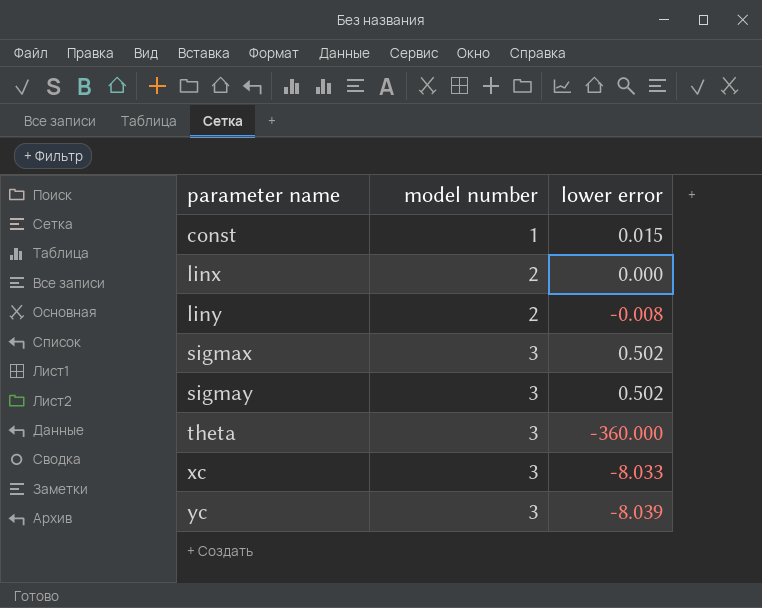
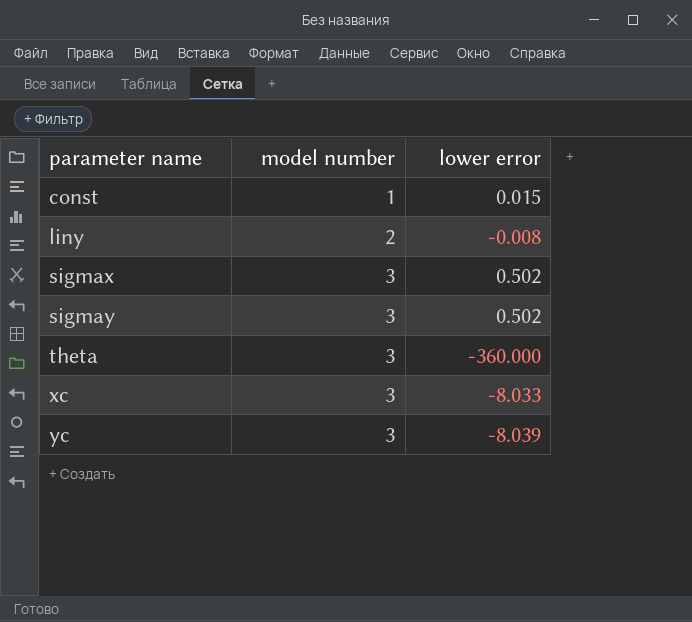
row linx: 2 | 0.000 -> none

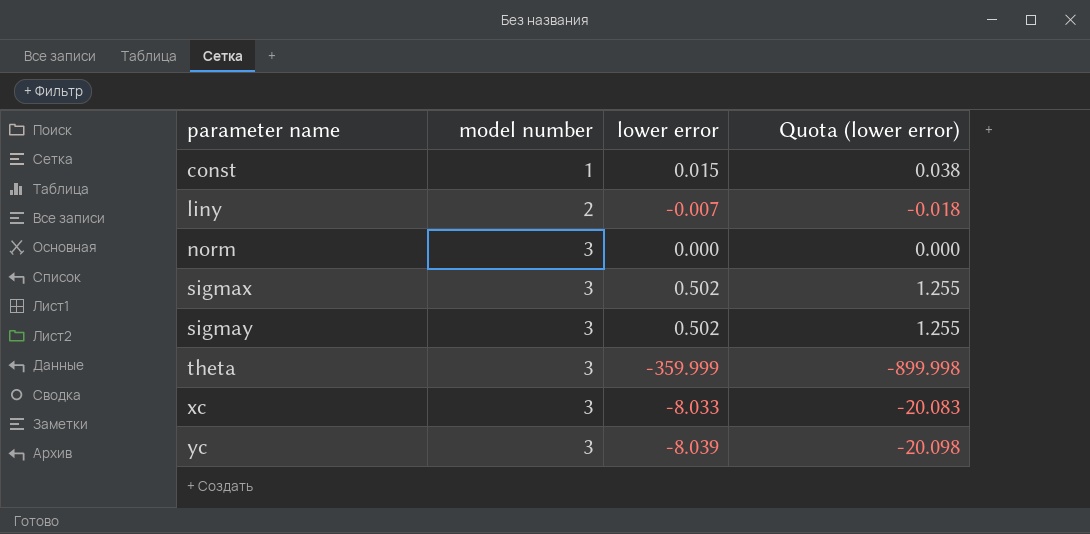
column Quota (lower error) | formula: none -> [lower error] * 2.5
liny | lower error: -0.008 -> -0.007
row norm: none -> 3 | 0.000 | 0.000
theta | lower error: -360.000 -> -359.999

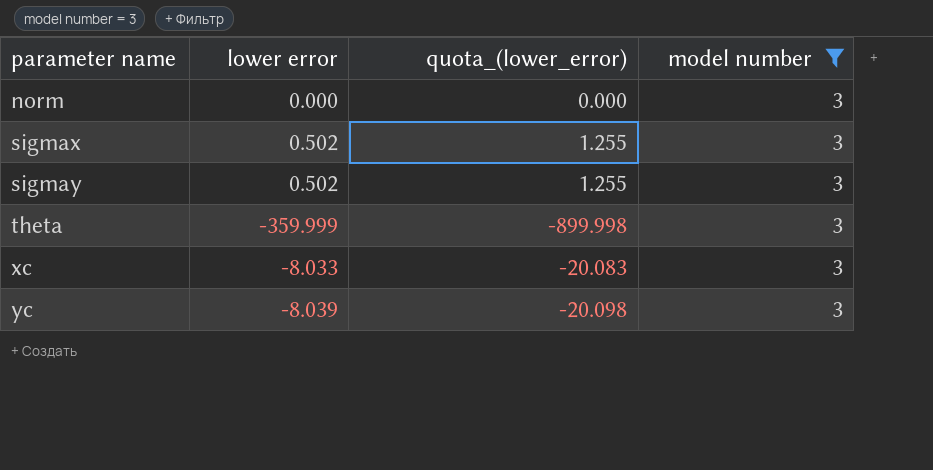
filter: none -> model number = 3
column name: Quota (lower error) -> quota_(lower_error)
column model number | position: 2 -> 4

